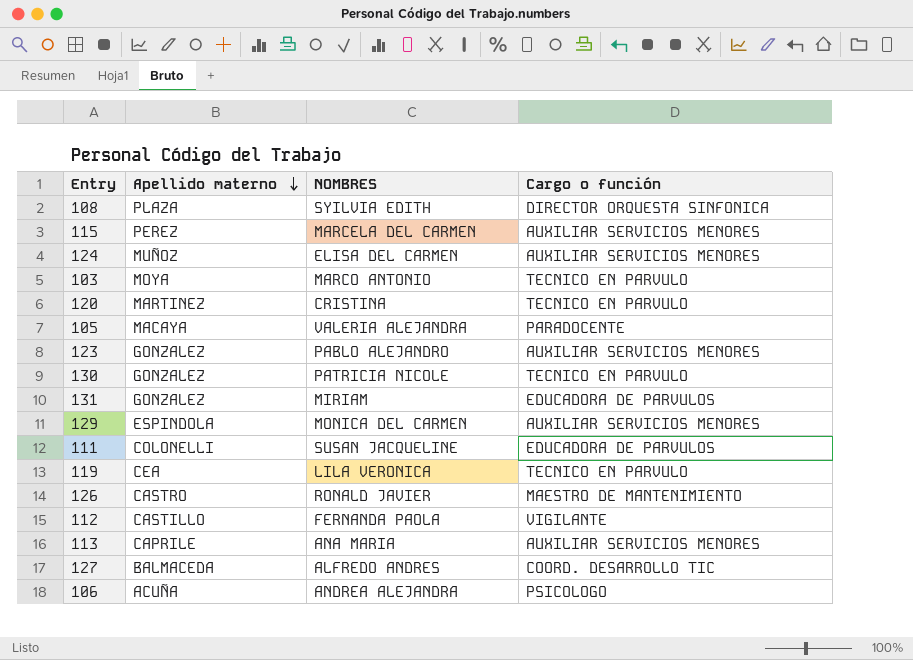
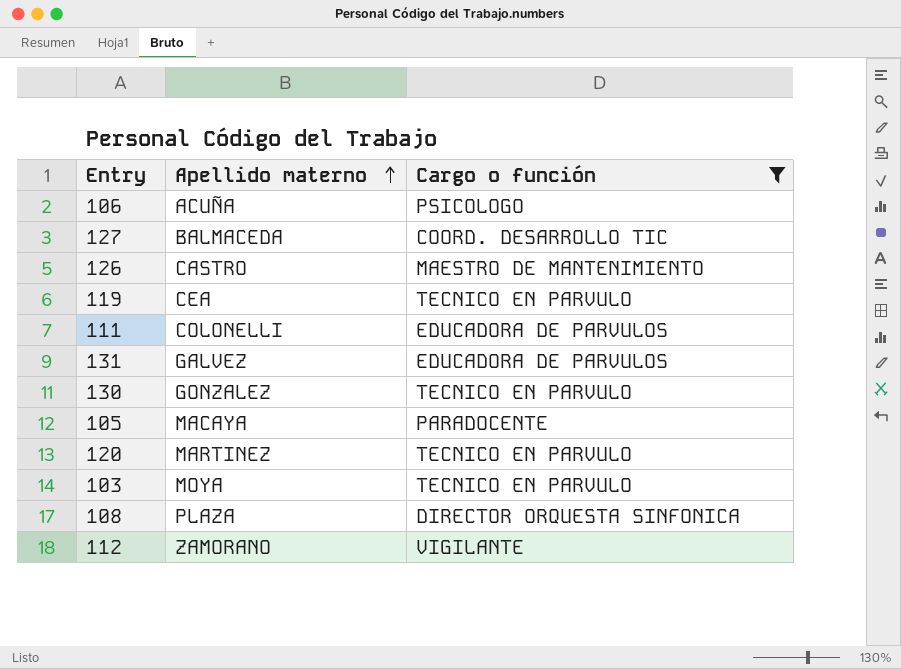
filter: none -> Cargo o función != AUXILIAR SERVICIOS MENORES
row order: Apellido materno descending -> Apellido materno ascending
column NOMBRES | position: 3 -> none
131 | Apellido materno: GONZALEZ -> GALVEZ
112 | Apellido materno: CASTILLO -> ZAMORANO

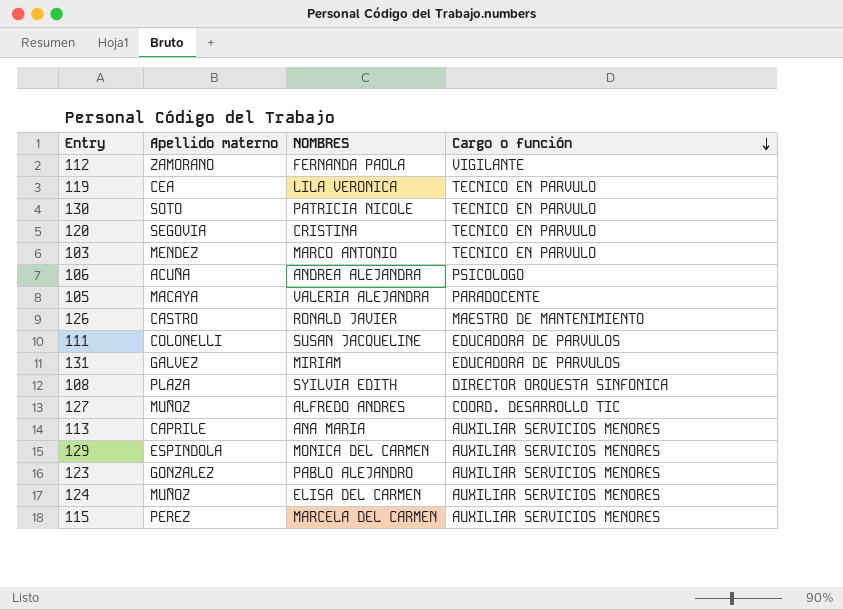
filter: Cargo o función != AUXILIAR SERVICIOS MENORES -> none
row order: Apellido materno ascending -> Cargo o función descending
column NOMBRES | position: none -> 3
130 | Apellido materno: GONZALEZ -> SOTO
120 | Apellido materno: MARTINEZ -> SEGOVIA
103 | Apellido materno: MOYA -> MENDEZ
127 | Apellido materno: BALMACEDA -> MUÑOZ

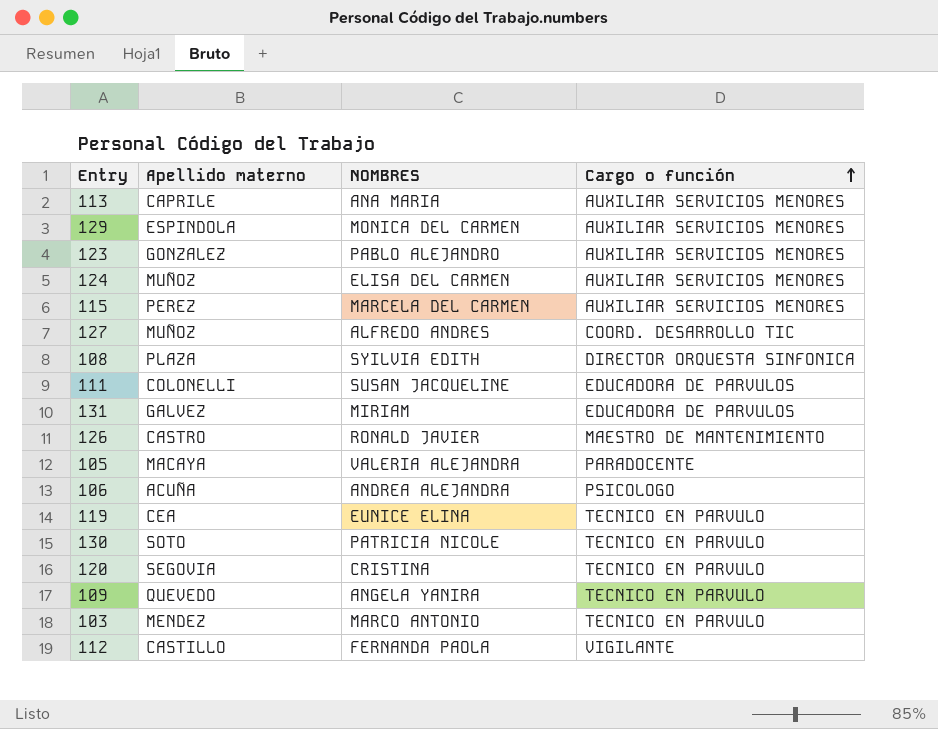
row order: Cargo o función descending -> Cargo o función ascending
119 | NOMBRES: LILA VERONICA -> EUNICE ELINA
row 109: none -> QUEVEDO | ANGELA YANIRA | TECNICO EN PARVULO
112 | Apellido materno: ZAMORANO -> CASTILLO

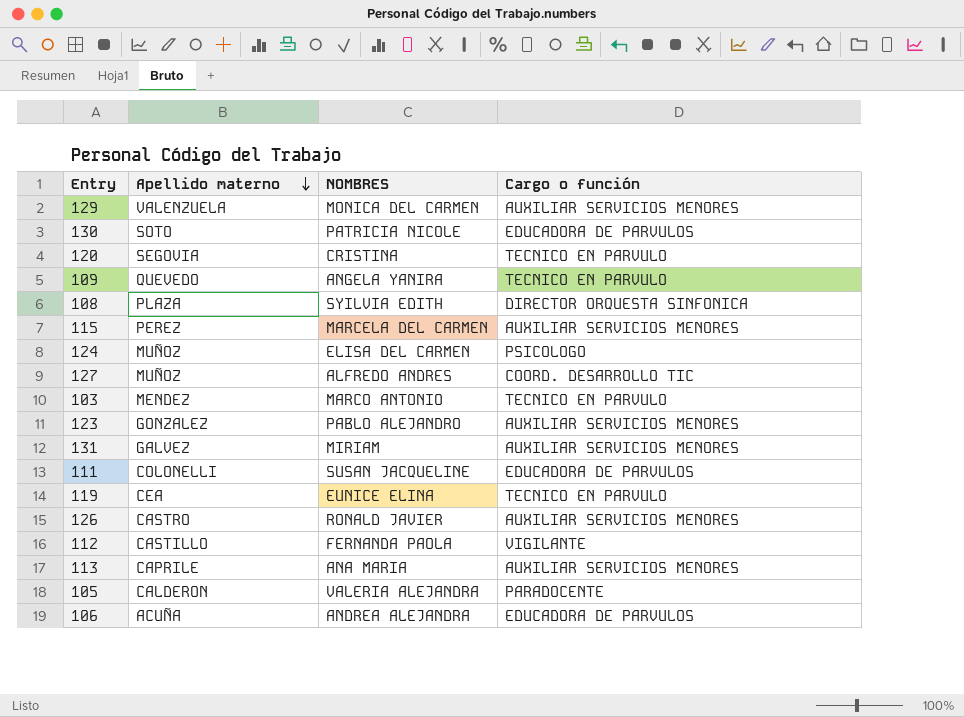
row order: Cargo o función ascending -> Apellido materno descending
129 | Apellido materno: ESPINDOLA -> VALENZUELA
130 | Cargo o función: TECNICO EN PARVULO -> EDUCADORA DE PARVULOS
124 | Cargo o función: AUXILIAR SERVICIOS MENORES -> PSICOLOGO
131 | Cargo o función: EDUCADORA DE PARVULOS -> AUXILIAR SERVICIOS MENORES
126 | Cargo o función: MAESTRO DE MANTENIMIENTO -> AUXILIAR SERVICIOS MENORES
105 | Apellido materno: MACAYA -> CALDERON
106 | Cargo o función: PSICOLOGO -> EDUCADORA DE PARVULOS

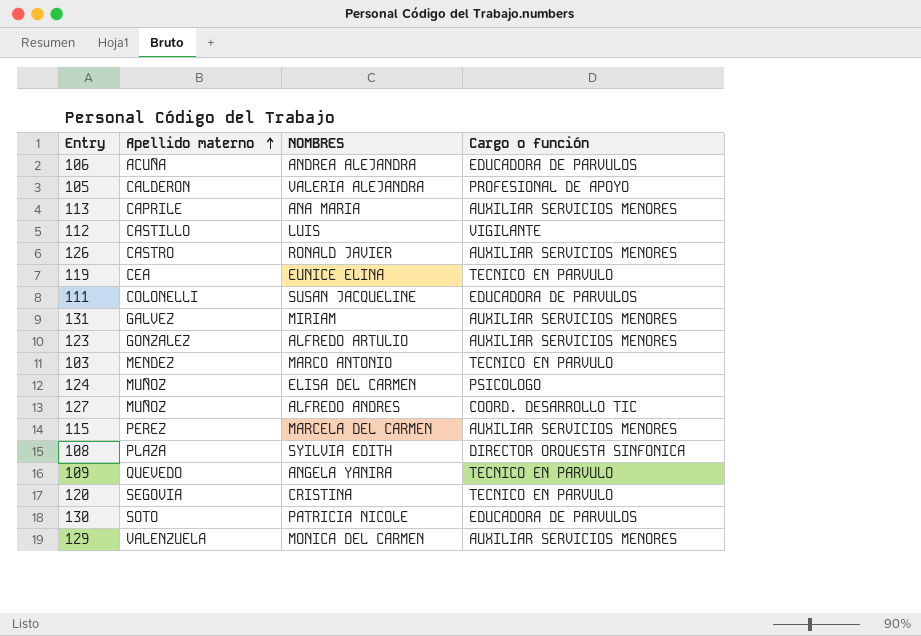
row order: Apellido materno descending -> Apellido materno ascending
105 | Cargo o función: PARADOCENTE -> PROFESIONAL DE APOYO
112 | NOMBRES: FERNANDA PAOLA -> LUIS
123 | NOMBRES: PABLO ALEJANDRO -> ALFREDO ARTULIO

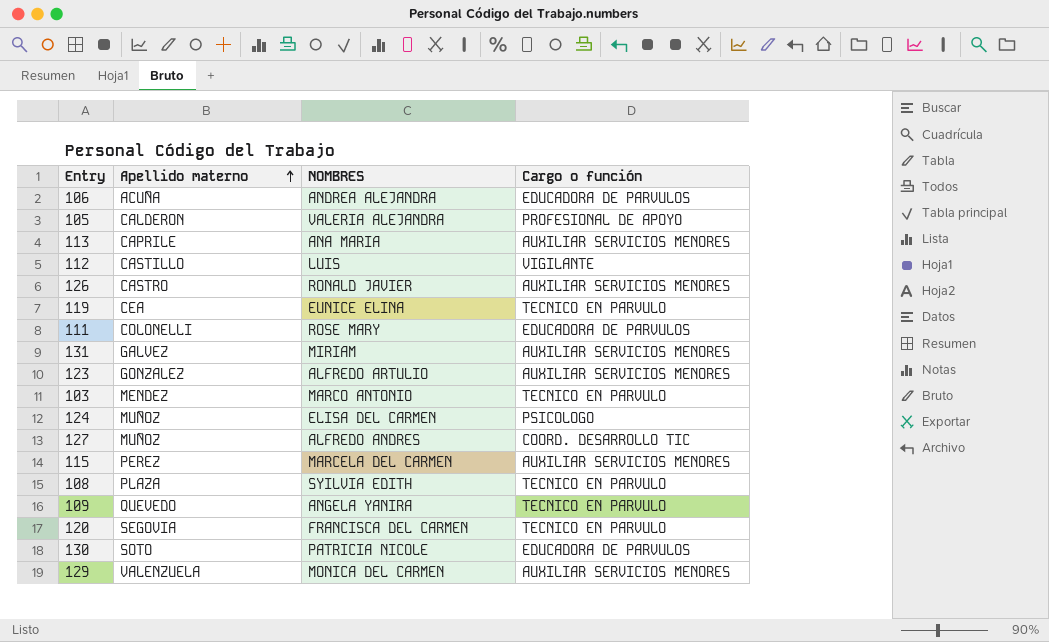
111 | NOMBRES: SUSAN JACQUELINE -> ROSE MARY
108 | Cargo o función: DIRECTOR ORQUESTA SINFONICA -> TECNICO EN PARVULO
120 | NOMBRES: CRISTINA -> FRANCISCA DEL CARMEN

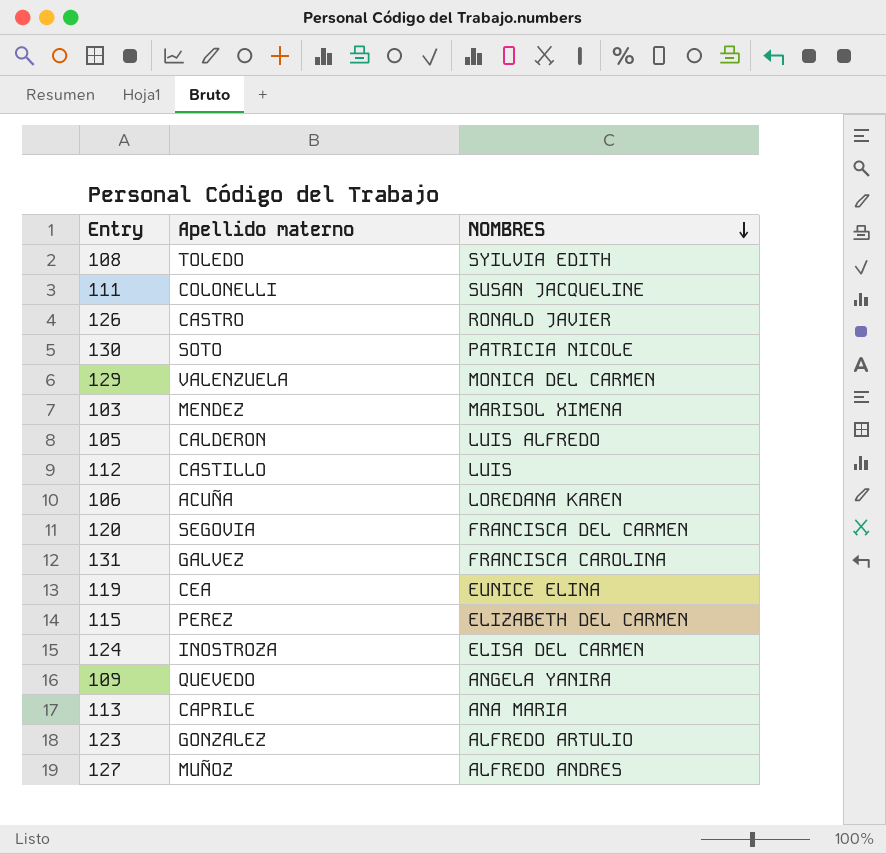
row order: Apellido materno ascending -> NOMBRES descending
column Cargo o función | position: 4 -> none
108 | Apellido materno: PLAZA -> TOLEDO
111 | NOMBRES: ROSE MARY -> SUSAN JACQUELINE
103 | NOMBRES: MARCO ANTONIO -> MARISOL XIMENA
105 | NOMBRES: VALERIA ALEJANDRA -> LUIS ALFREDO
106 | NOMBRES: ANDREA ALEJANDRA -> LOREDANA KAREN
131 | NOMBRES: MIRIAM -> FRANCISCA CAROLINA
115 | NOMBRES: MARCELA DEL CARMEN -> ELIZABETH DEL CARMEN
124 | Apellido materno: MUÑOZ -> INOSTROZA

